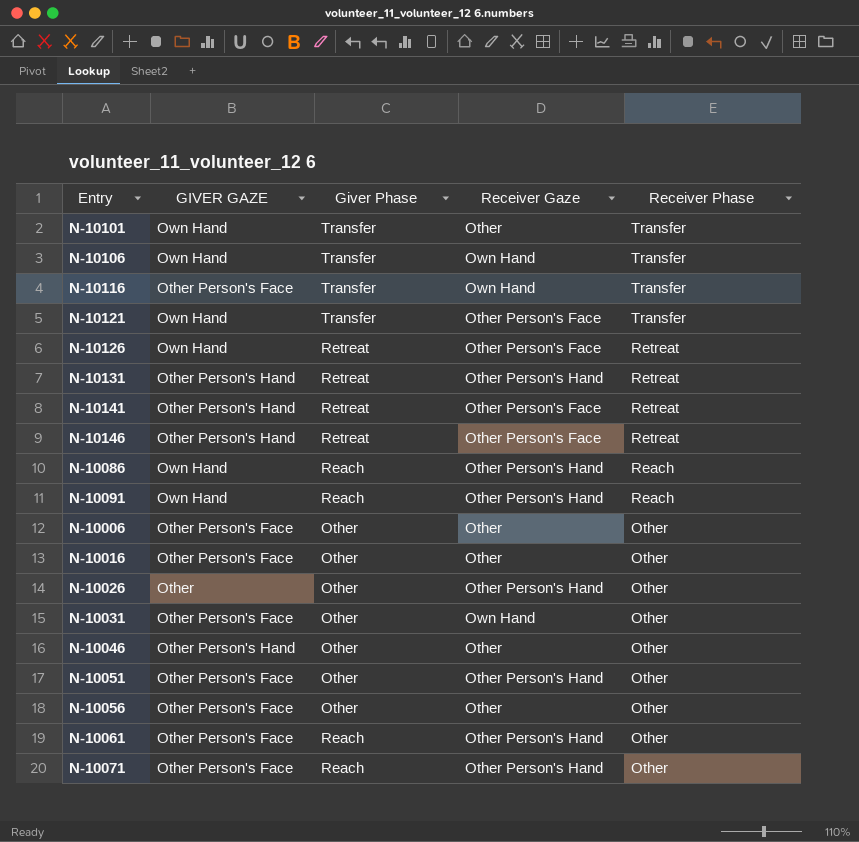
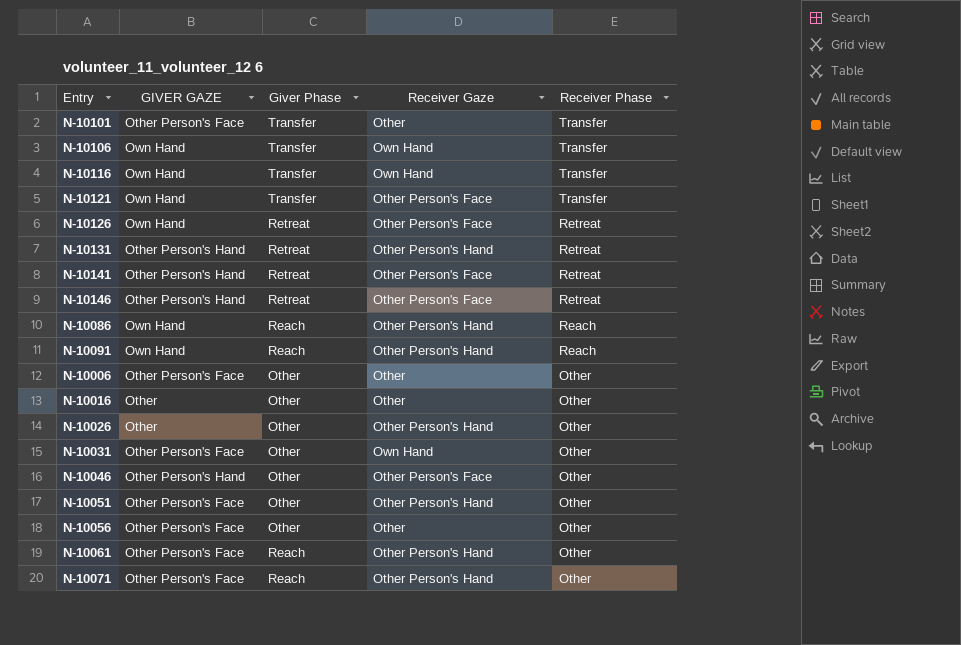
N-10101 | GIVER GAZE: Own Hand -> Other Person's Face
N-10116 | GIVER GAZE: Other Person's Face -> Own Hand
N-10016 | GIVER GAZE: Other Person's Face -> Other
N-10046 | Receiver Gaze: Other -> Other Person's Face

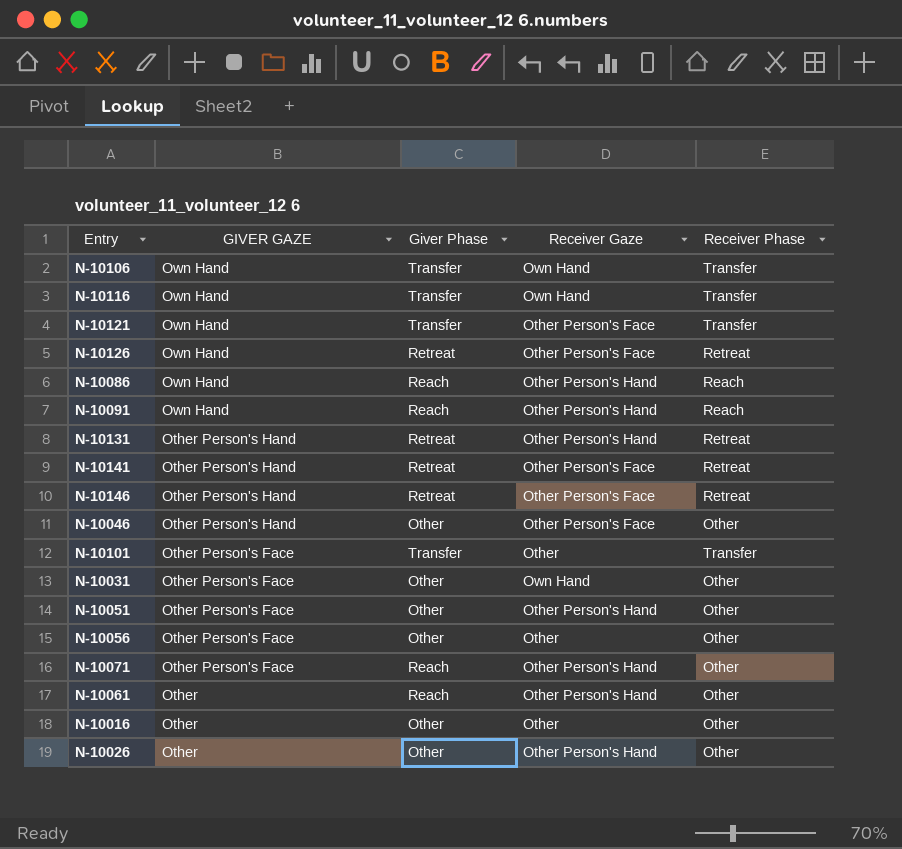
row order: Receiver Phase descending -> GIVER GAZE descending
row N-10006: Other Person's Face | Other | Other | Other -> none
N-10061 | GIVER GAZE: Other Person's Face -> Other

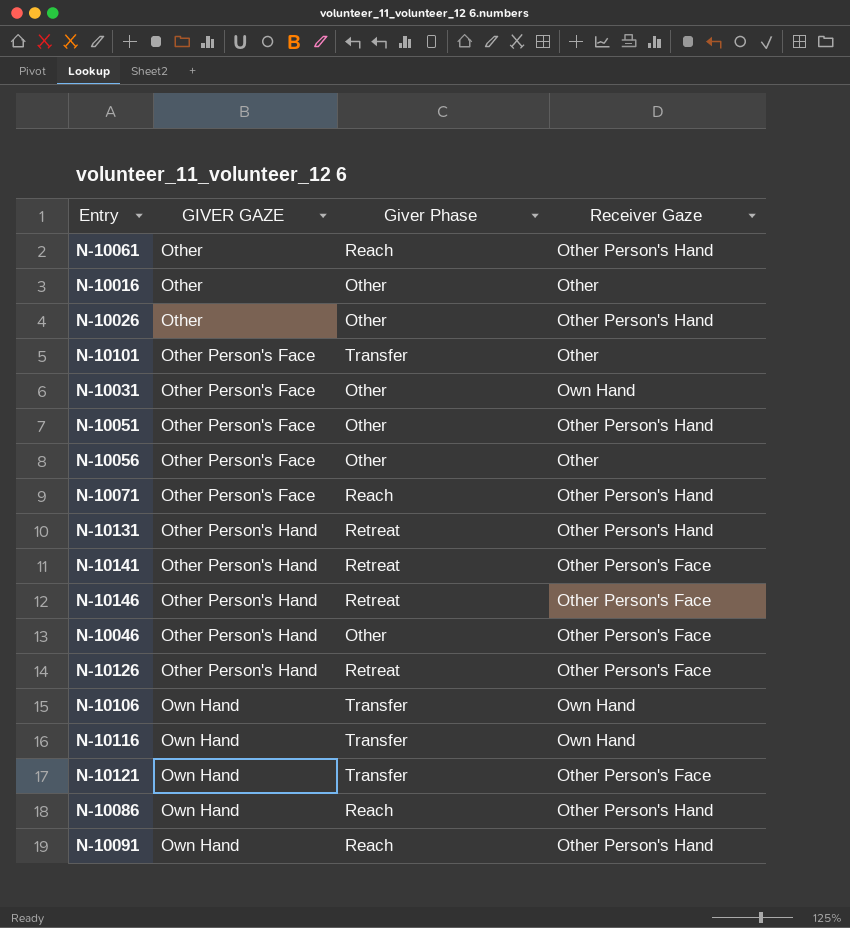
row order: GIVER GAZE descending -> GIVER GAZE ascending
column Receiver Phase | position: 5 -> none
N-10126 | GIVER GAZE: Own Hand -> Other Person's Hand

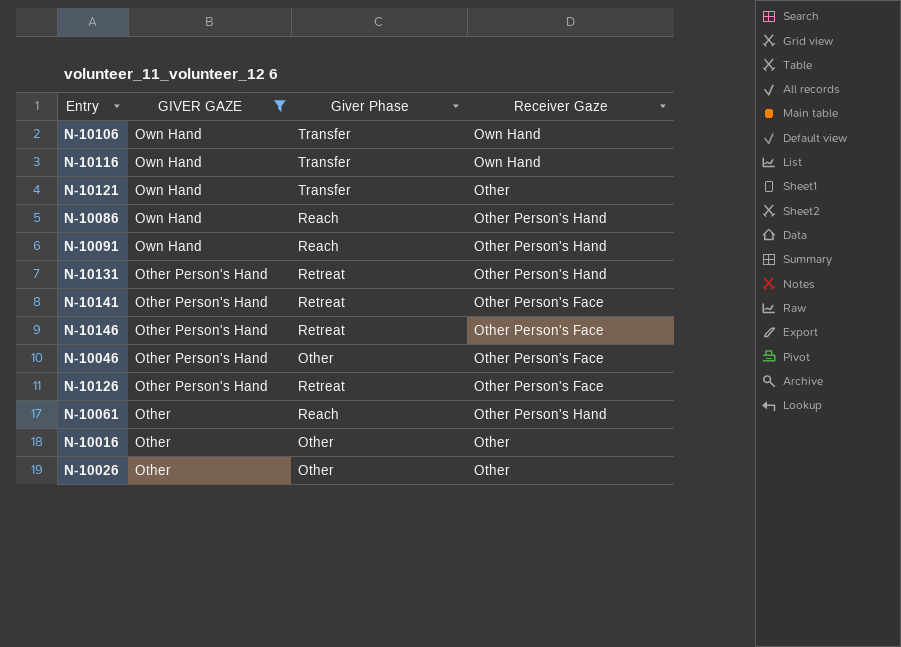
filter: none -> GIVER GAZE != Other Person's Face
row order: GIVER GAZE ascending -> GIVER GAZE descending
N-10121 | Receiver Gaze: Other Person's Face -> Other
N-10026 | Receiver Gaze: Other Person's Hand -> Other

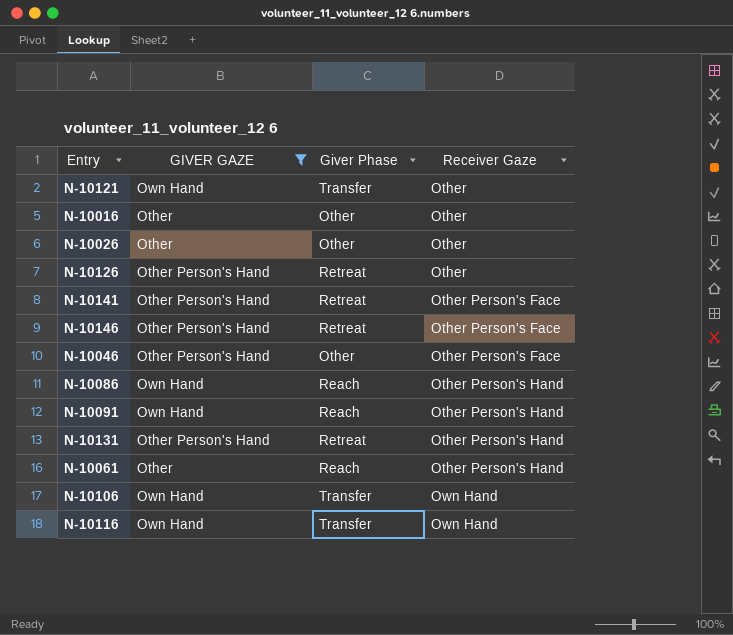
row order: GIVER GAZE descending -> Receiver Gaze ascending
N-10126 | Receiver Gaze: Other Person's Face -> Other

